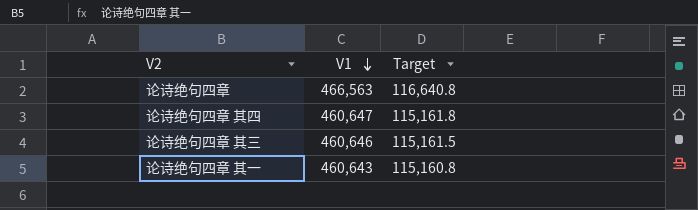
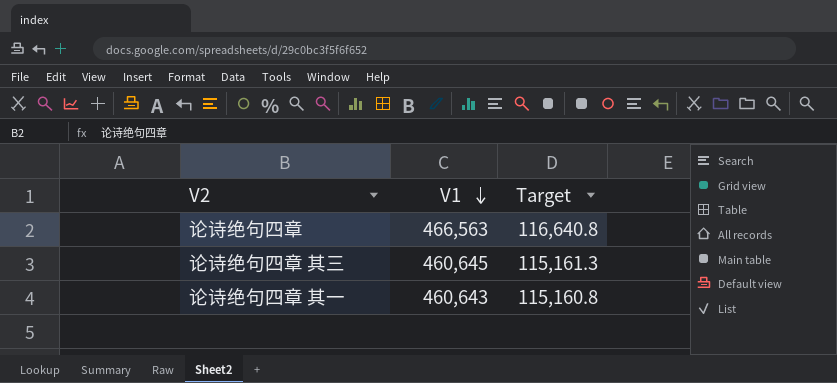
row 论诗绝句四章 其四: 460,647 | 115,161.8 -> none
论诗绝句四章 其三 | V1: 460,646 -> 460,645
论诗绝句四章 其三 | Target: 115,161.5 -> 115,161.3

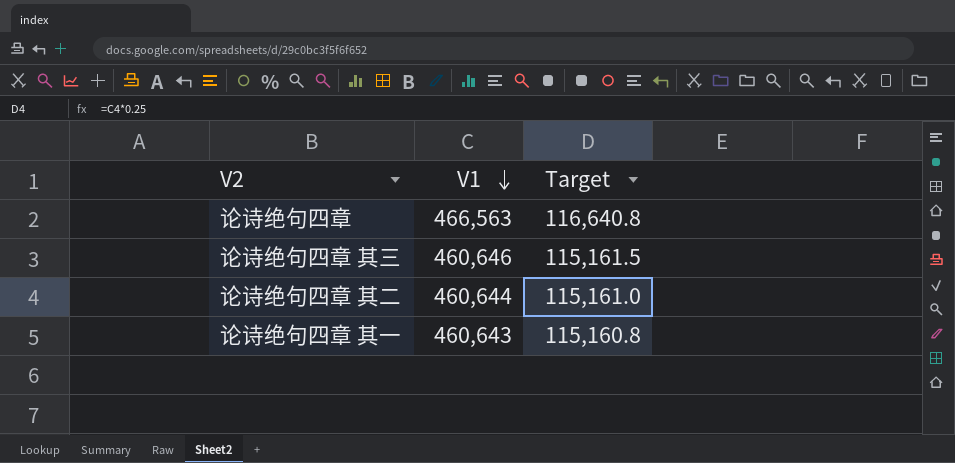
论诗绝句四章 其三 | V1: 460,645 -> 460,646
论诗绝句四章 其三 | Target: 115,161.3 -> 115,161.5
row 论诗绝句四章 其二: none -> 460,644 | 115,161.0

